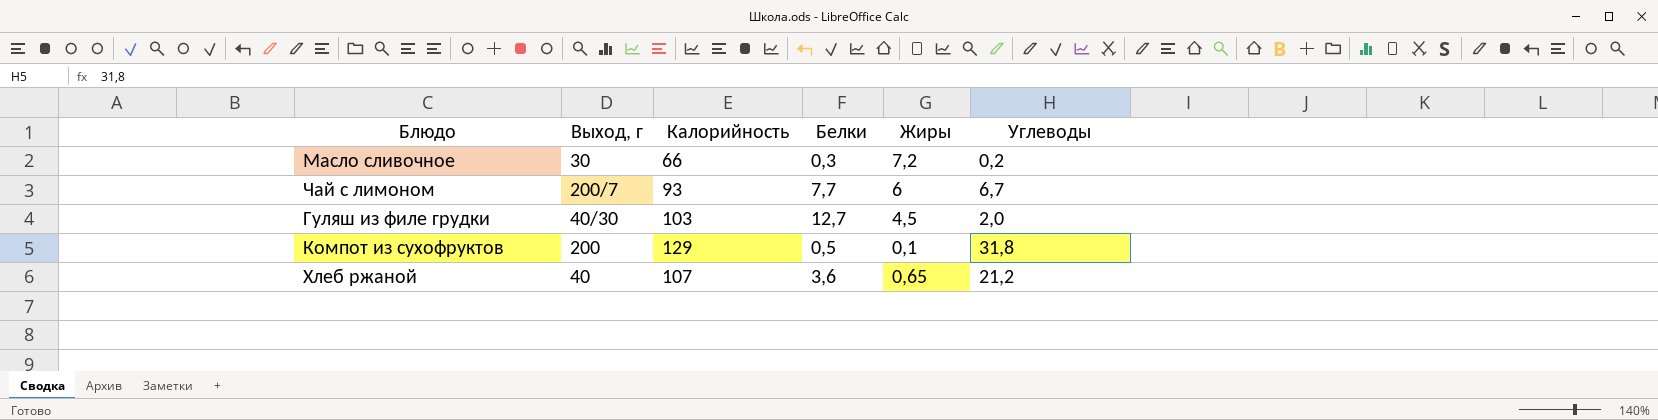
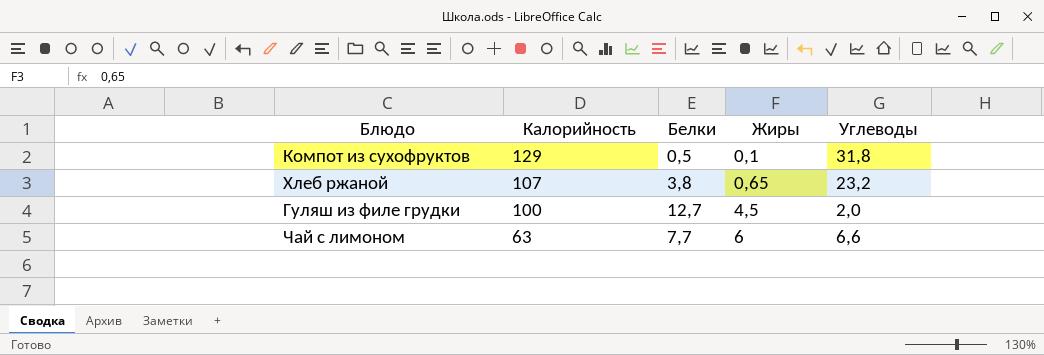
row order: none -> Калорийность descending
column Выход, г | position: 2 -> none
row Масло сливочное: 30 | 66 | 0,3 | 7,2 | 0,2 -> none
Хлеб ржаной | Белки: 3,6 -> 3,8
Хлеб ржаной | Углеводы: 21,2 -> 23,2
Гуляш из филе грудки | Калорийность: 103 -> 100
Чай с лимоном | Калорийность: 93 -> 63
Чай с лимоном | Углеводы: 6,7 -> 6,6

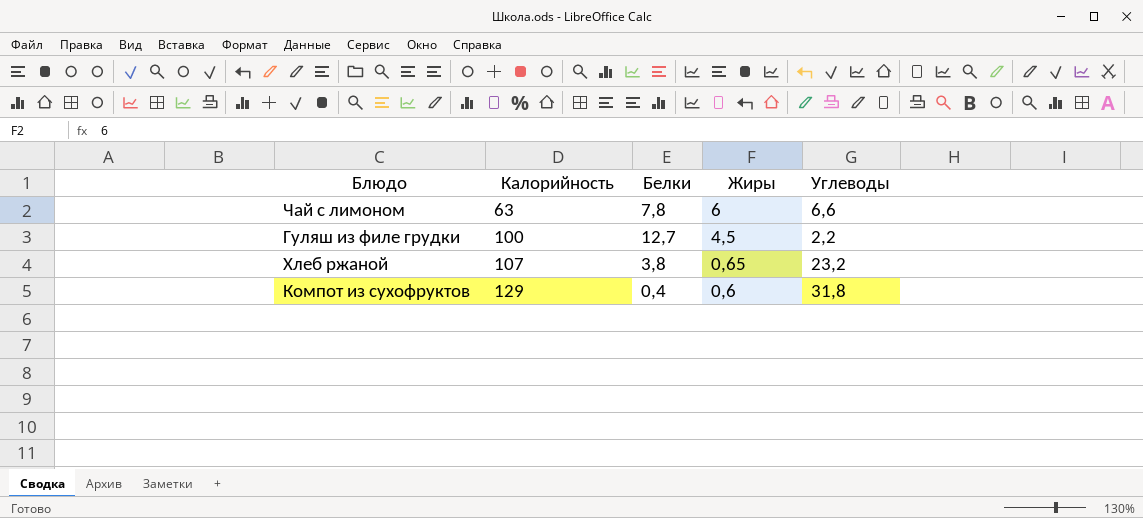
row order: Калорийность descending -> Калорийность ascending
Чай с лимоном | Белки: 7,7 -> 7,8
Гуляш из филе грудки | Углеводы: 2,0 -> 2,2
Компот из сухофруктов | Белки: 0,5 -> 0,4
Компот из сухофруктов | Жиры: 0,1 -> 0,6

